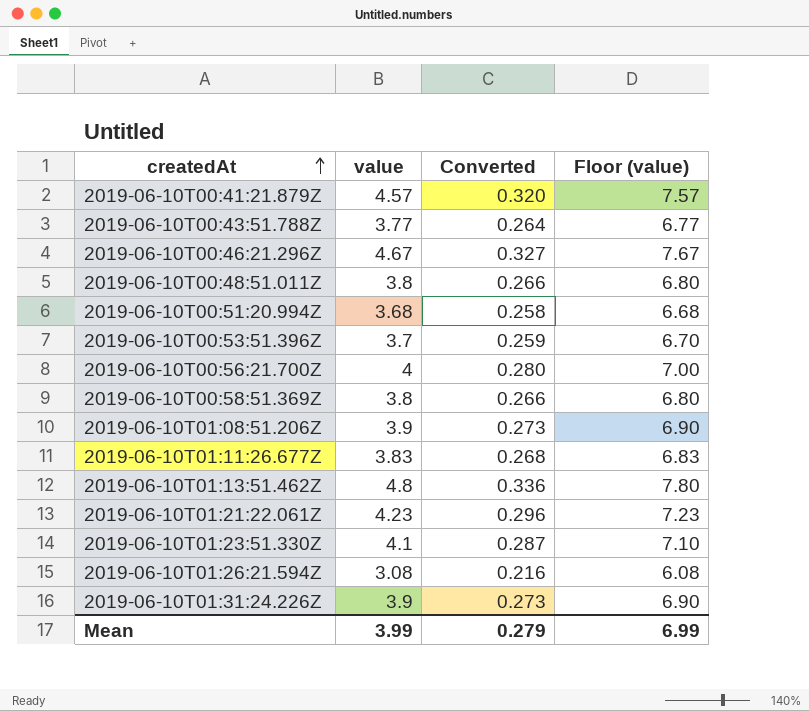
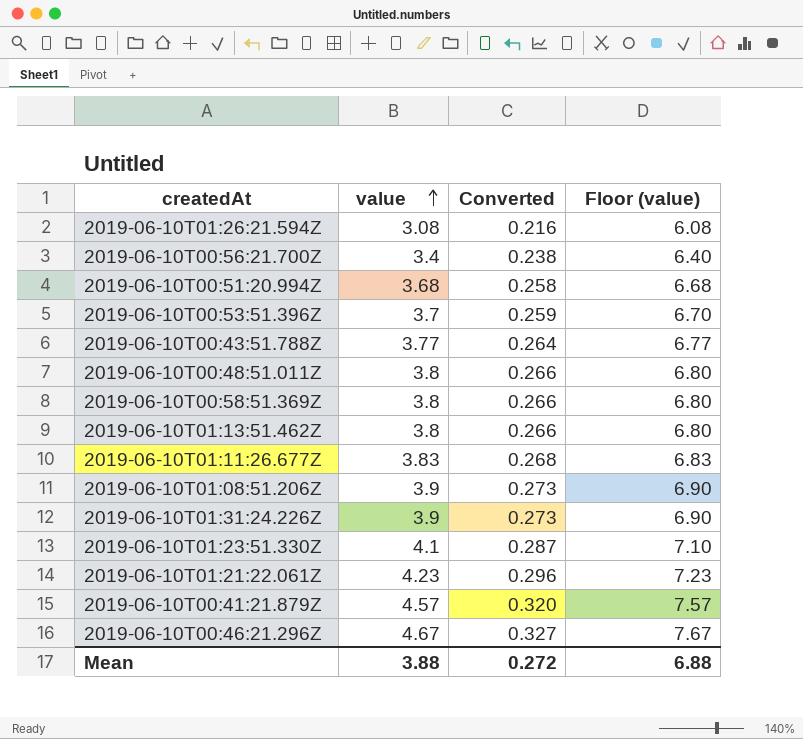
row order: createdAt ascending -> value ascending
2019-06-10T00:56:21.700Z | value: 4 -> 3.4
2019-06-10T00:56:21.700Z | Converted: 0.280 -> 0.238
2019-06-10T00:56:21.700Z | Floor (value): 7.00 -> 6.40
2019-06-10T01:13:51.462Z | value: 4.8 -> 3.8
2019-06-10T01:13:51.462Z | Converted: 0.336 -> 0.266
2019-06-10T01:13:51.462Z | Floor (value): 7.80 -> 6.80
Mean | value: 3.99 -> 3.88
Mean | Converted: 0.279 -> 0.272
Mean | Floor (value): 6.99 -> 6.88

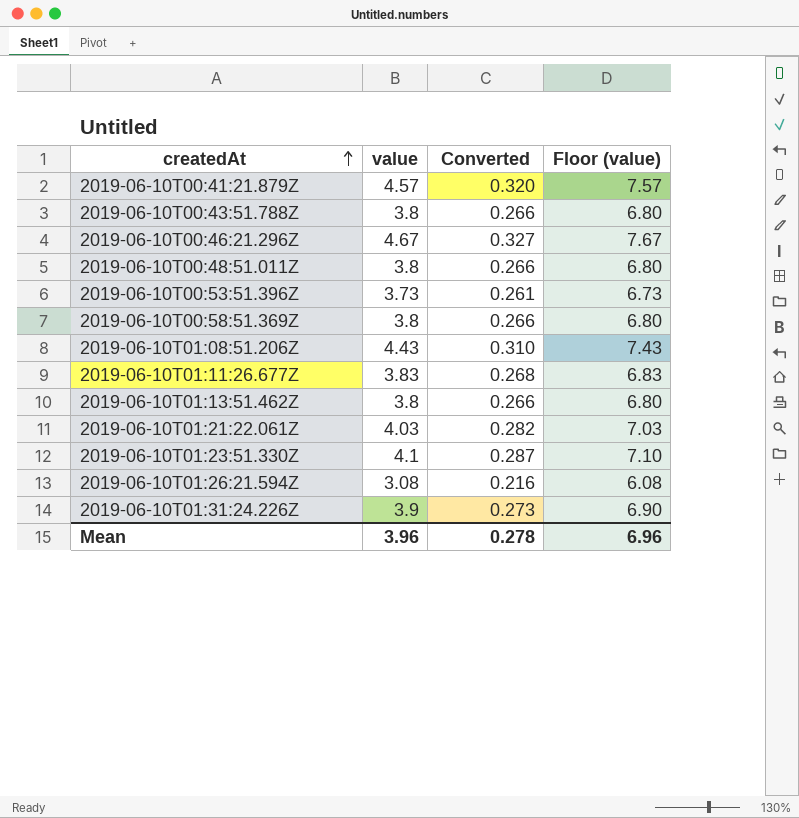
row order: value ascending -> createdAt ascending
row 2019-06-10T00:56:21.700Z: 3.4 | 0.238 | 6.40 -> none
row 2019-06-10T00:51:20.994Z: 3.68 | 0.258 | 6.68 -> none
2019-06-10T00:43:51.788Z | value: 3.77 -> 3.8
2019-06-10T00:43:51.788Z | Converted: 0.264 -> 0.266
2019-06-10T00:43:51.788Z | Floor (value): 6.77 -> 6.80
2019-06-10T00:53:51.396Z | value: 3.7 -> 3.73
2019-06-10T00:53:51.396Z | Converted: 0.259 -> 0.261
2019-06-10T00:53:51.396Z | Floor (value): 6.70 -> 6.73
2019-06-10T01:08:51.206Z | value: 3.9 -> 4.43
2019-06-10T01:08:51.206Z | Converted: 0.273 -> 0.310
2019-06-10T01:08:51.206Z | Floor (value): 6.90 -> 7.43
2019-06-10T01:21:22.061Z | value: 4.23 -> 4.03
2019-06-10T01:21:22.061Z | Converted: 0.296 -> 0.282
2019-06-10T01:21:22.061Z | Floor (value): 7.23 -> 7.03
Mean | value: 3.88 -> 3.96
Mean | Converted: 0.272 -> 0.278
Mean | Floor (value): 6.88 -> 6.96

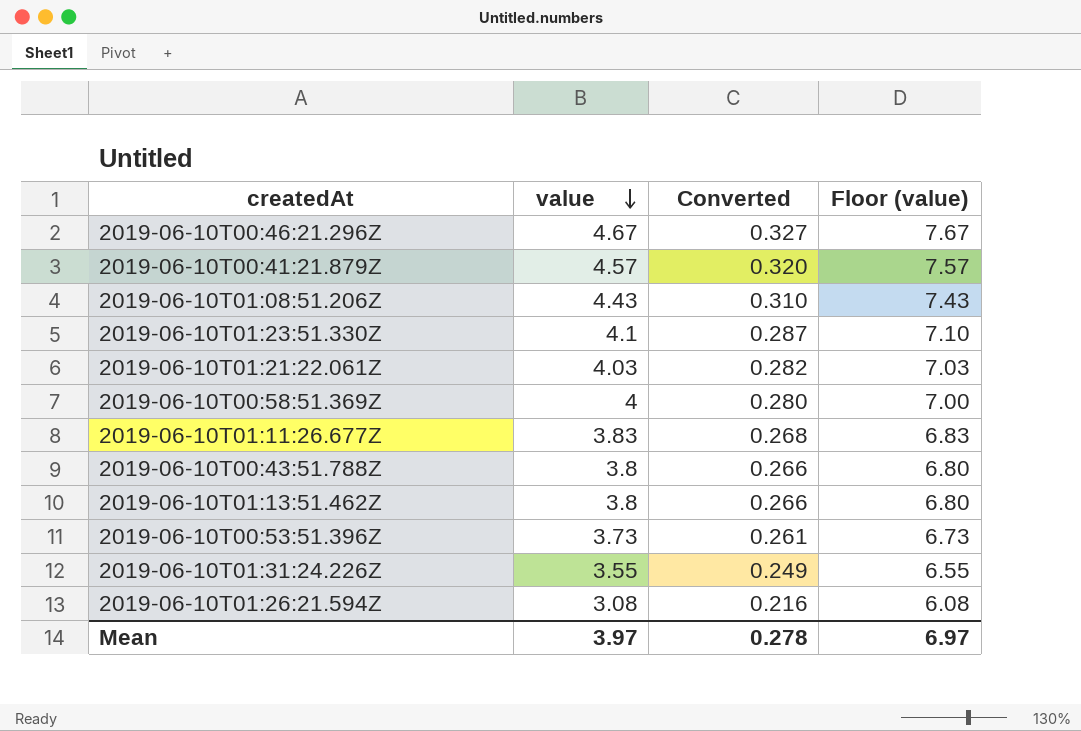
row order: createdAt ascending -> value descending
row 2019-06-10T00:48:51.011Z: 3.8 | 0.266 | 6.80 -> none
2019-06-10T00:58:51.369Z | value: 3.8 -> 4
2019-06-10T00:58:51.369Z | Converted: 0.266 -> 0.280
2019-06-10T00:58:51.369Z | Floor (value): 6.80 -> 7.00
2019-06-10T01:31:24.226Z | value: 3.9 -> 3.55
2019-06-10T01:31:24.226Z | Converted: 0.273 -> 0.249
2019-06-10T01:31:24.226Z | Floor (value): 6.90 -> 6.55
Mean | value: 3.96 -> 3.97
Mean | Floor (value): 6.96 -> 6.97

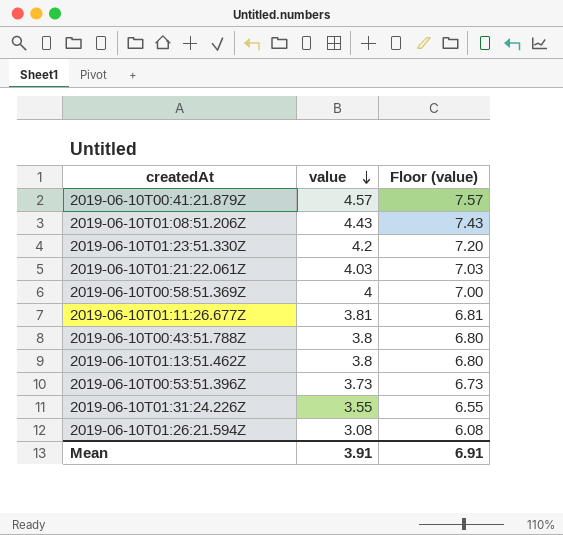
column Converted | formula: [value] * 0.07 -> none
row 2019-06-10T00:46:21.296Z: 4.67 | 0.327 | 7.67 -> none
2019-06-10T01:23:51.330Z | value: 4.1 -> 4.2
2019-06-10T01:23:51.330Z | Floor (value): 7.10 -> 7.20
2019-06-10T01:11:26.677Z | value: 3.83 -> 3.81
2019-06-10T01:11:26.677Z | Floor (value): 6.83 -> 6.81
Mean | value: 3.97 -> 3.91
Mean | Floor (value): 6.97 -> 6.91

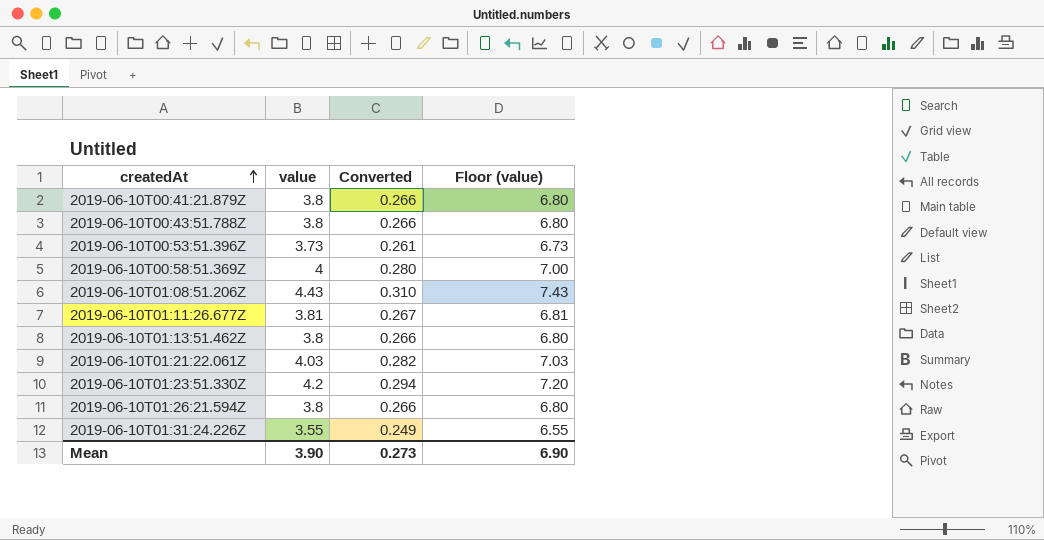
row order: value descending -> createdAt ascending
column Converted | formula: none -> [value] * 0.07
2019-06-10T00:41:21.879Z | value: 4.57 -> 3.8
2019-06-10T00:41:21.879Z | Floor (value): 7.57 -> 6.80
2019-06-10T01:26:21.594Z | value: 3.08 -> 3.8
2019-06-10T01:26:21.594Z | Floor (value): 6.08 -> 6.80
Mean | value: 3.91 -> 3.90
Mean | Floor (value): 6.91 -> 6.90

